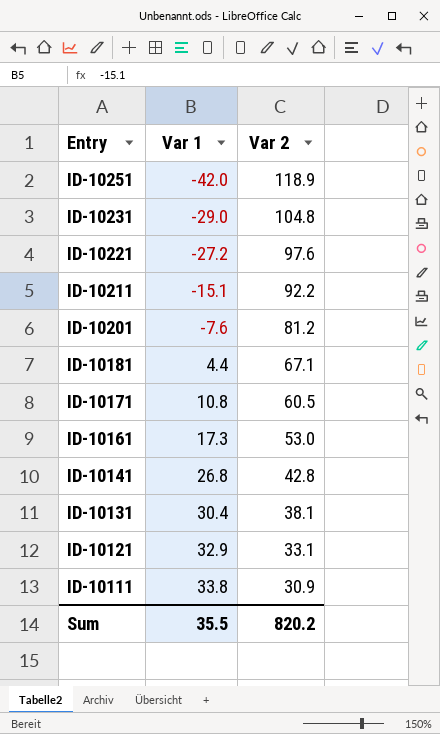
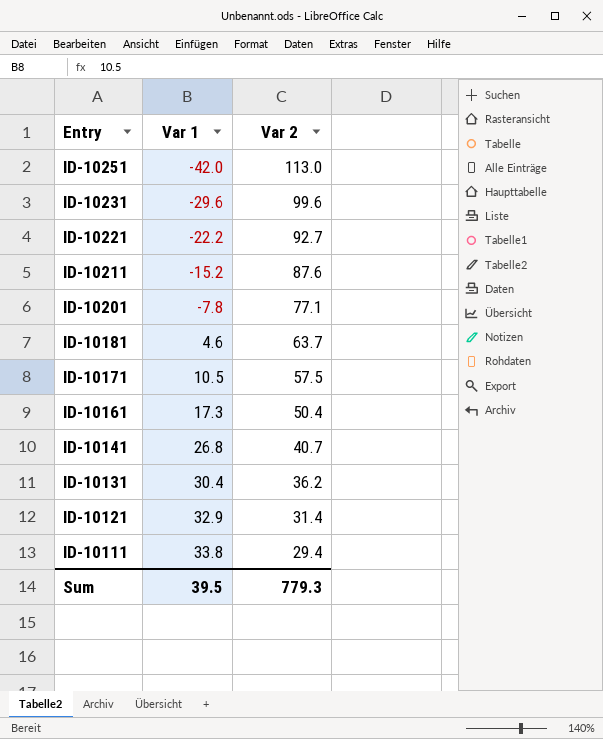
ID-10251 | Var 2: 118.9 -> 113.0
ID-10231 | Var 1: -29.0 -> -29.6
ID-10231 | Var 2: 104.8 -> 99.6
ID-10221 | Var 1: -27.2 -> -22.2
ID-10221 | Var 2: 97.6 -> 92.7
ID-10211 | Var 1: -15.1 -> -15.2
ID-10211 | Var 2: 92.2 -> 87.6
ID-10201 | Var 1: -7.6 -> -7.8
ID-10201 | Var 2: 81.2 -> 77.1
ID-10181 | Var 1: 4.4 -> 4.6
ID-10181 | Var 2: 67.1 -> 63.7
ID-10171 | Var 1: 10.8 -> 10.5
ID-10171 | Var 2: 60.5 -> 57.5
ID-10161 | Var 2: 53.0 -> 50.4
ID-10141 | Var 2: 42.8 -> 40.7
ID-10131 | Var 2: 38.1 -> 36.2
ID-10121 | Var 2: 33.1 -> 31.4
ID-10111 | Var 2: 30.9 -> 29.4
Sum | Var 1: 35.5 -> 39.5
Sum | Var 2: 820.2 -> 779.3

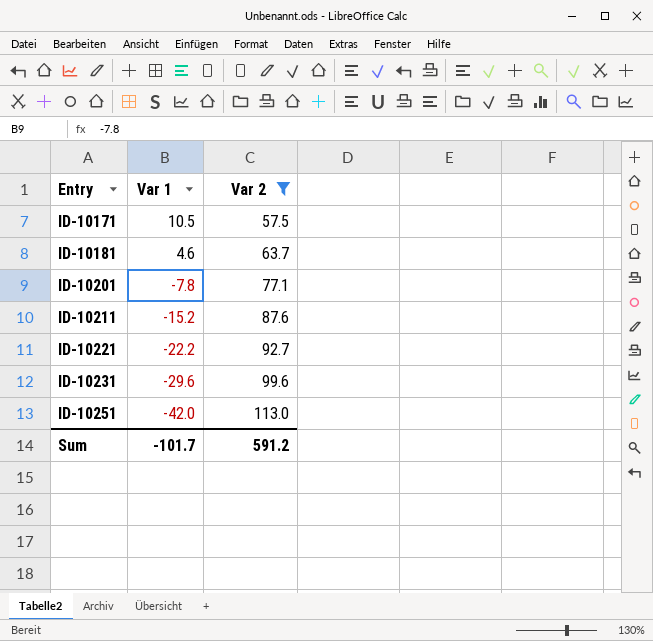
filter: none -> Var 2 >= 57.5
row order: Entry descending -> Entry ascending
Sum | Var 1: 39.5 -> -101.7
Sum | Var 2: 779.3 -> 591.2

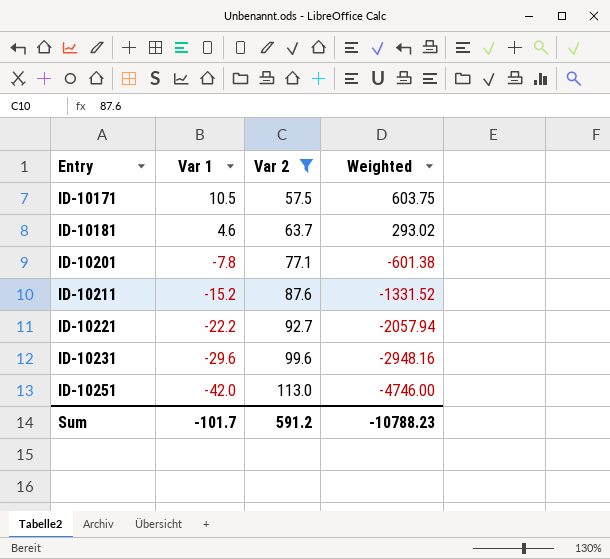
column Weighted | formula: none -> [Var 1] * [Var 2]

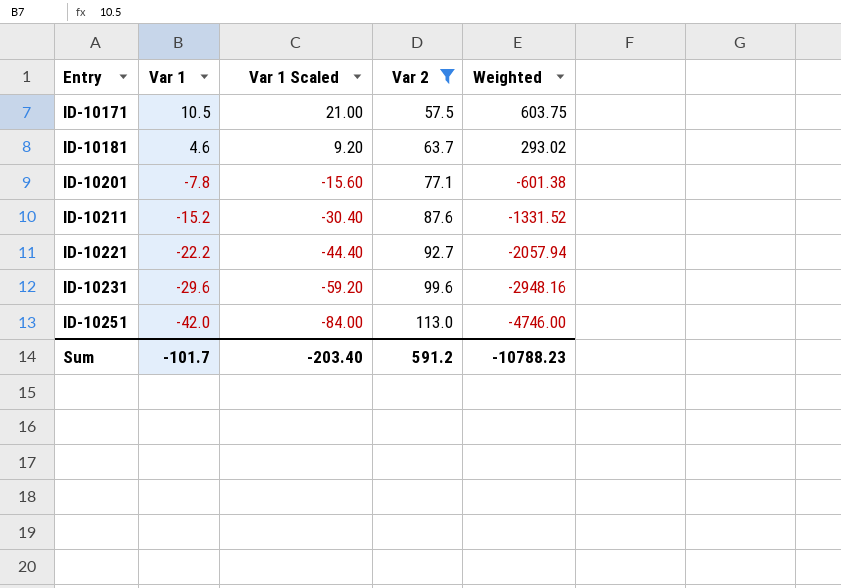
column Var 1 Scaled | formula: none -> [Var 1] * 2

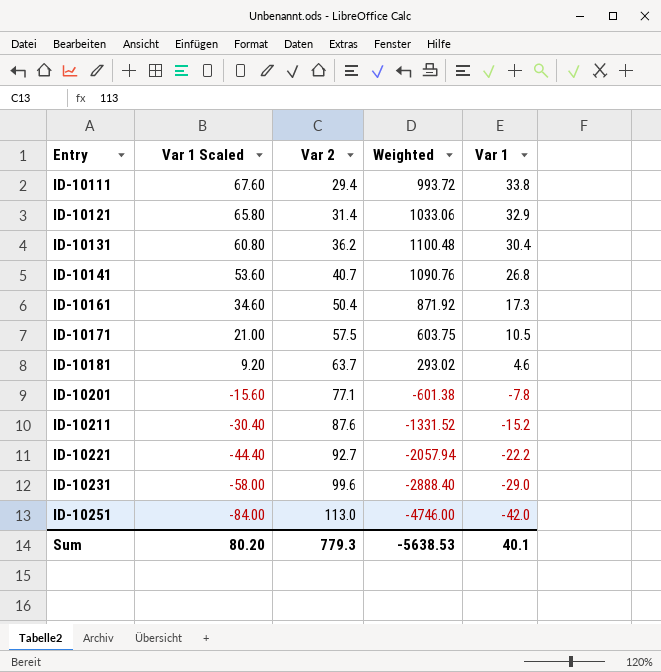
filter: Var 2 >= 57.5 -> none
column Var 1 | position: 2 -> 5
ID-10231 | Var 1 Scaled: -59.20 -> -58.00
ID-10231 | Weighted: -2948.16 -> -2888.40
ID-10231 | Var 1: -29.6 -> -29.0
Sum | Var 1 Scaled: -203.40 -> 80.20
Sum | Var 2: 591.2 -> 779.3
Sum | Weighted: -10788.23 -> -5638.53
Sum | Var 1: -101.7 -> 40.1

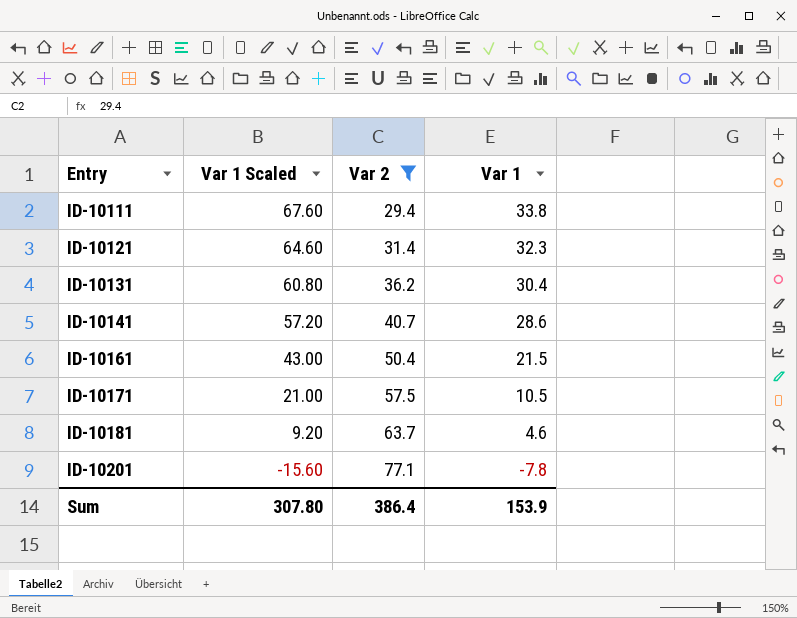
filter: none -> Var 2 <= 77.1
column Weighted | formula: [Var 2] * [Var 1] -> none
ID-10121 | Var 1 Scaled: 65.80 -> 64.60
ID-10121 | Var 1: 32.9 -> 32.3
ID-10141 | Var 1 Scaled: 53.60 -> 57.20
ID-10141 | Var 1: 26.8 -> 28.6
ID-10161 | Var 1 Scaled: 34.60 -> 43.00
ID-10161 | Var 1: 17.3 -> 21.5
Sum | Var 1 Scaled: 80.20 -> 307.80
Sum | Var 2: 779.3 -> 386.4
Sum | Var 1: 40.1 -> 153.9

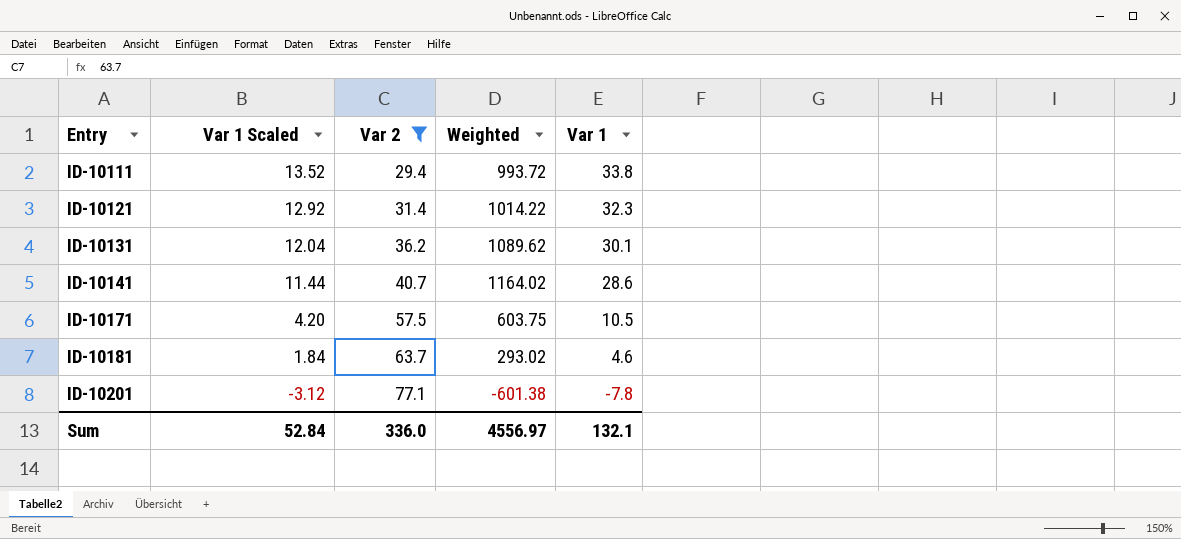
column Var 1 Scaled | formula: [Var 1] * 2 -> [Var 1] * 0.4
column Weighted | formula: none -> [Var 2] * [Var 1]
row ID-10161: 43.00 | 50.4 | 21.5 -> none
ID-10131 | Var 1: 30.4 -> 30.1
Sum | Var 1 Scaled: 307.80 -> 52.84
Sum | Var 2: 386.4 -> 336.0
Sum | Var 1: 153.9 -> 132.1

